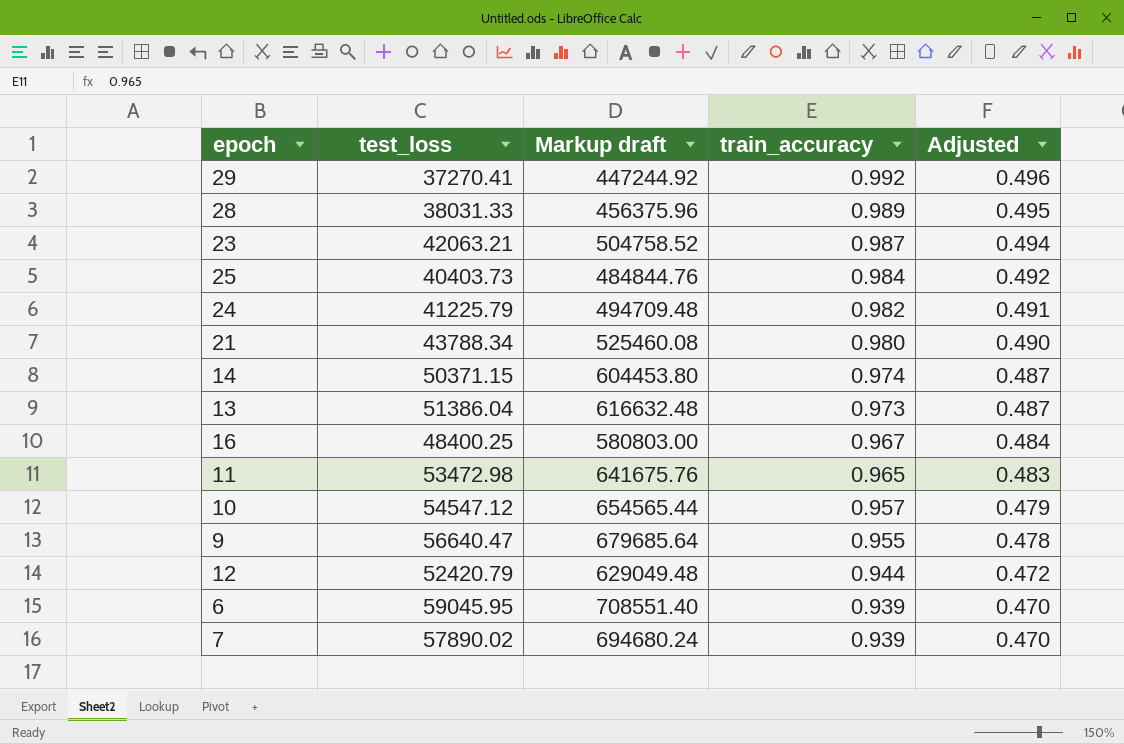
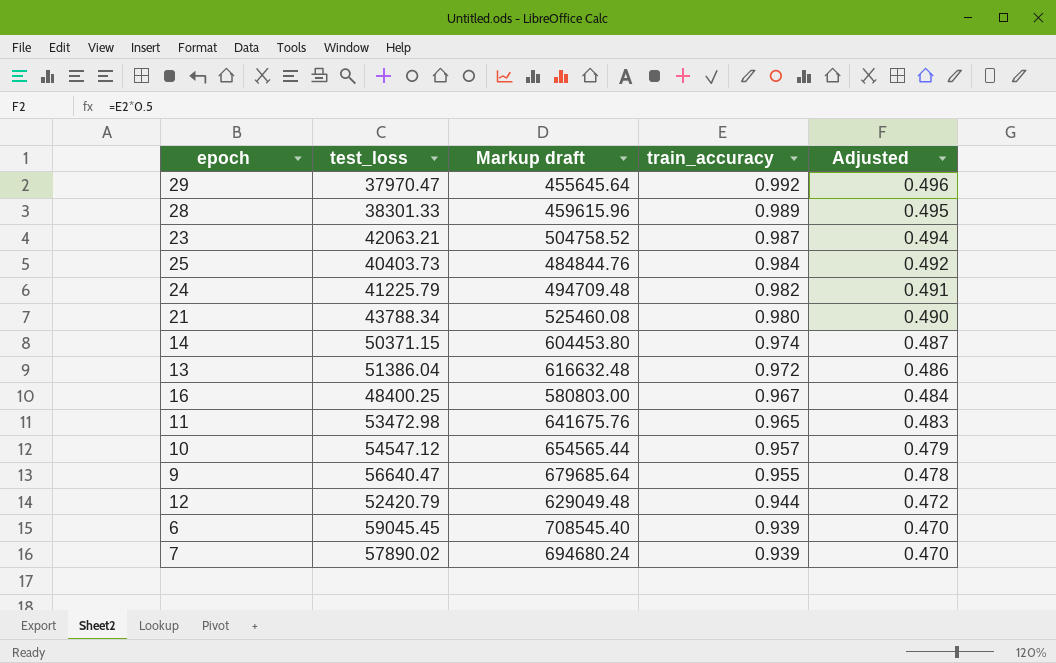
29 | test_loss: 37270.41 -> 37970.47
29 | Markup draft: 447244.92 -> 455645.64
28 | test_loss: 38031.33 -> 38301.33
28 | Markup draft: 456375.96 -> 459615.96
13 | train_accuracy: 0.973 -> 0.972
13 | Adjusted: 0.487 -> 0.486
6 | test_loss: 59045.95 -> 59045.45
6 | Markup draft: 708551.40 -> 708545.40

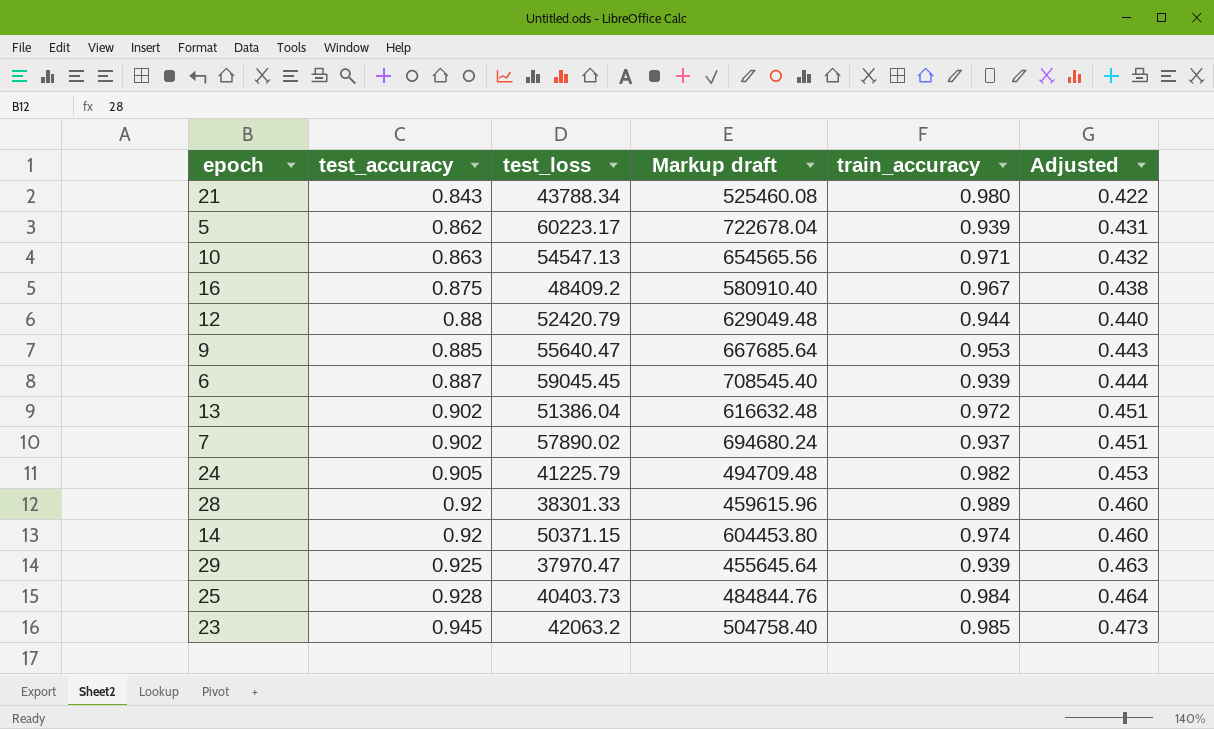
row order: train_accuracy descending -> test_accuracy ascending
column test_accuracy | position: none -> 2
column Adjusted | formula: [train_accuracy] * 0.5 -> [test_accuracy] * 0.5
row 11: 53472.98 | 641675.76 | 0.965 | 0.483 -> none
row 5: none -> 0.862 | 60223.17 | 722678.04 | 0.939 | 0.431
10 | test_loss: 54547.12 -> 54547.13
10 | Markup draft: 654565.44 -> 654565.56
10 | train_accuracy: 0.957 -> 0.971
16 | test_loss: 48400.25 -> 48409.2
16 | Markup draft: 580803.00 -> 580910.40
9 | test_loss: 56640.47 -> 55640.47
9 | Markup draft: 679685.64 -> 667685.64
9 | train_accuracy: 0.955 -> 0.953
7 | train_accuracy: 0.939 -> 0.937
29 | train_accuracy: 0.992 -> 0.939
23 | test_loss: 42063.21 -> 42063.2
23 | Markup draft: 504758.52 -> 504758.40
23 | train_accuracy: 0.987 -> 0.985

